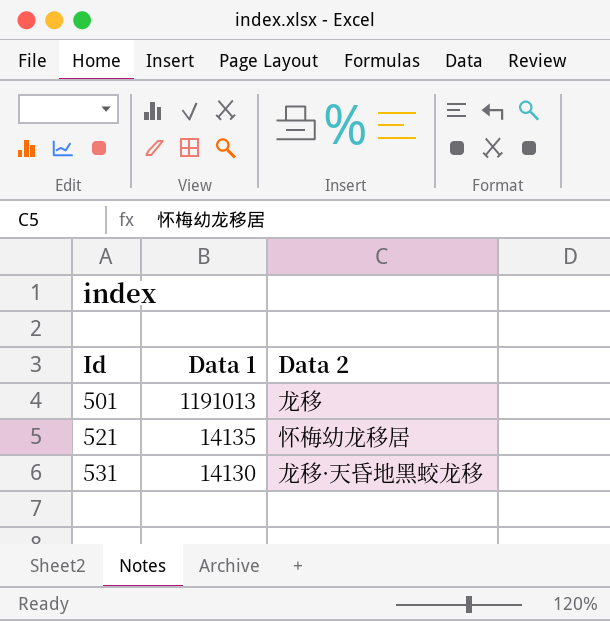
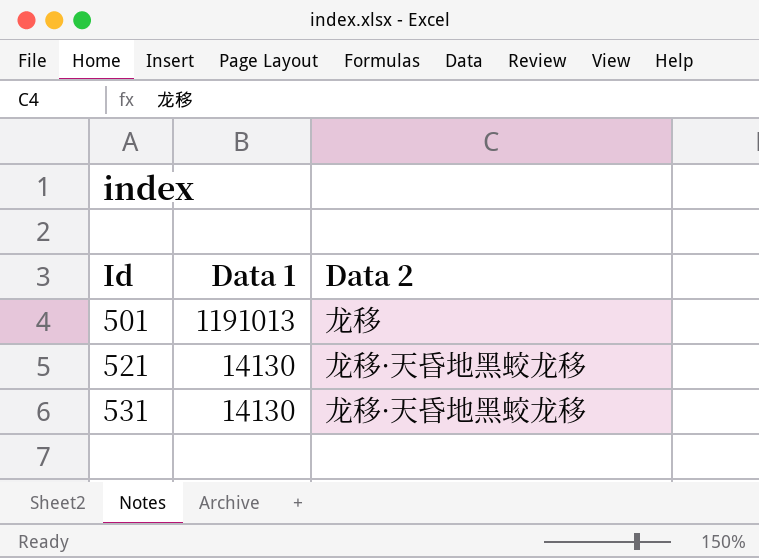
521 | Data 1: 14135 -> 14130
521 | Data 2: 怀梅幼龙移居 -> 龙移·天昏地黑蛟龙移

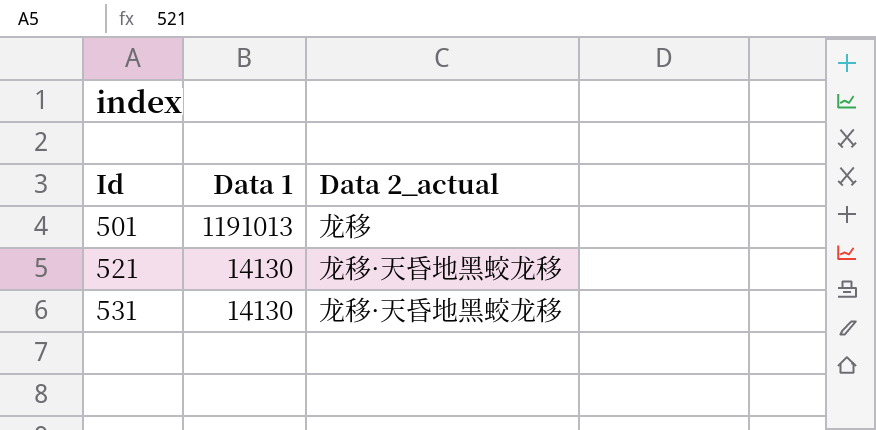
column name: Data 2 -> Data 2_actual

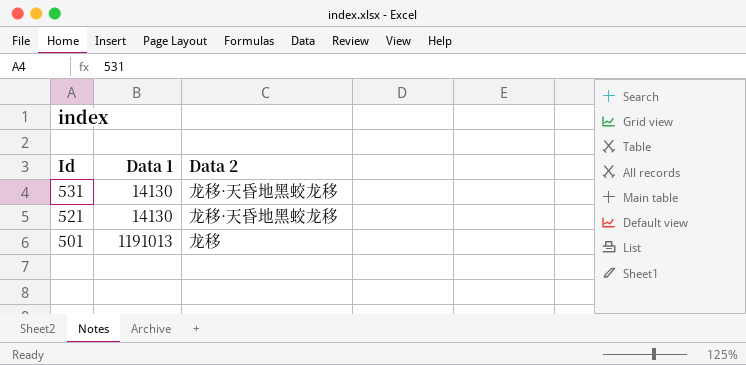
row order: Id ascending -> Id descending
column name: Data 2_actual -> Data 2

